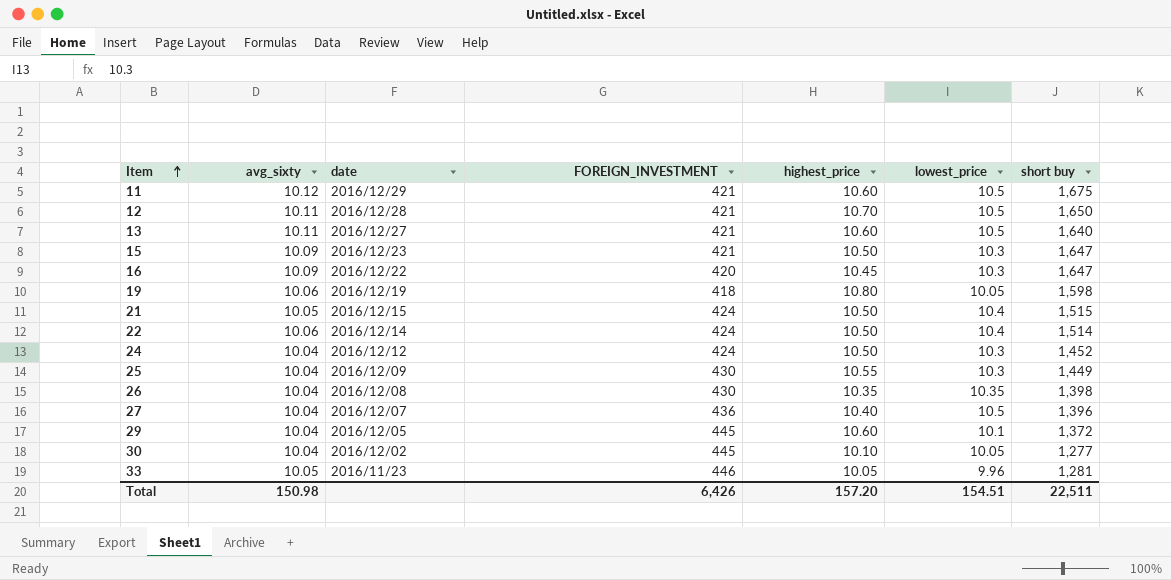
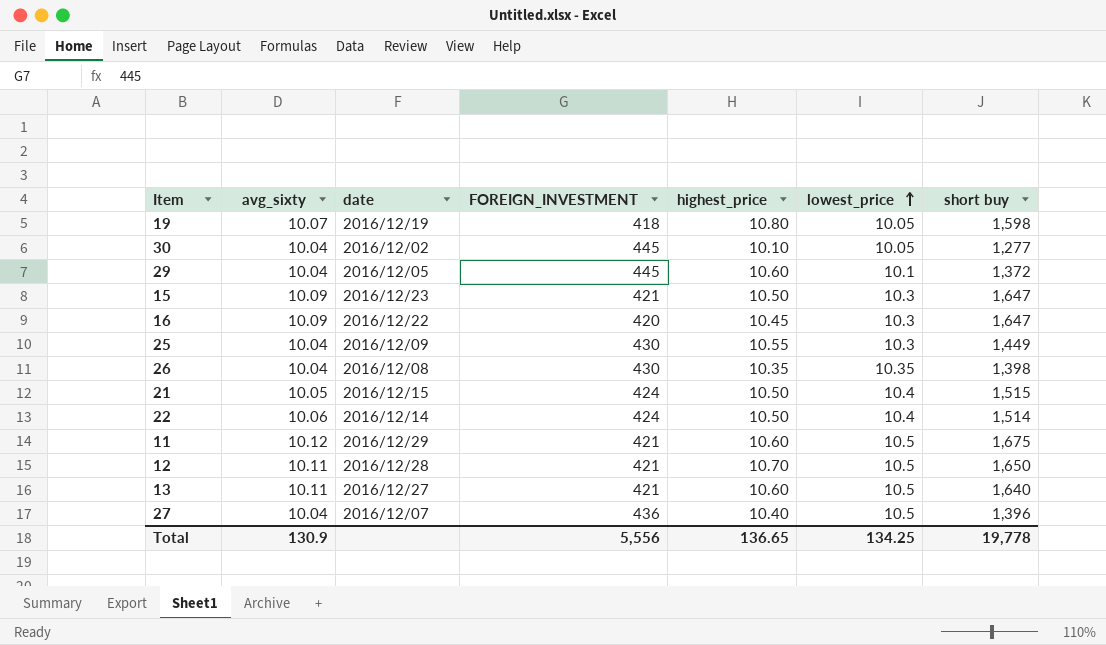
row order: Item ascending -> lowest_price ascending
row 24: 10.04 | 2016/12/12 | 424 | 10.50 | 10.3 | 1,452 -> none
row 33: 10.05 | 2016/11/23 | 446 | 10.05 | 9.96 | 1,281 -> none
19 | avg_sixty: 10.06 -> 10.07
Total | avg_sixty: 150.98 -> 130.9
Total | FOREIGN_INVESTMENT: 6,426 -> 5,556
Total | highest_price: 157.20 -> 136.65
Total | lowest_price: 154.51 -> 134.25
Total | short buy: 22,511 -> 19,778

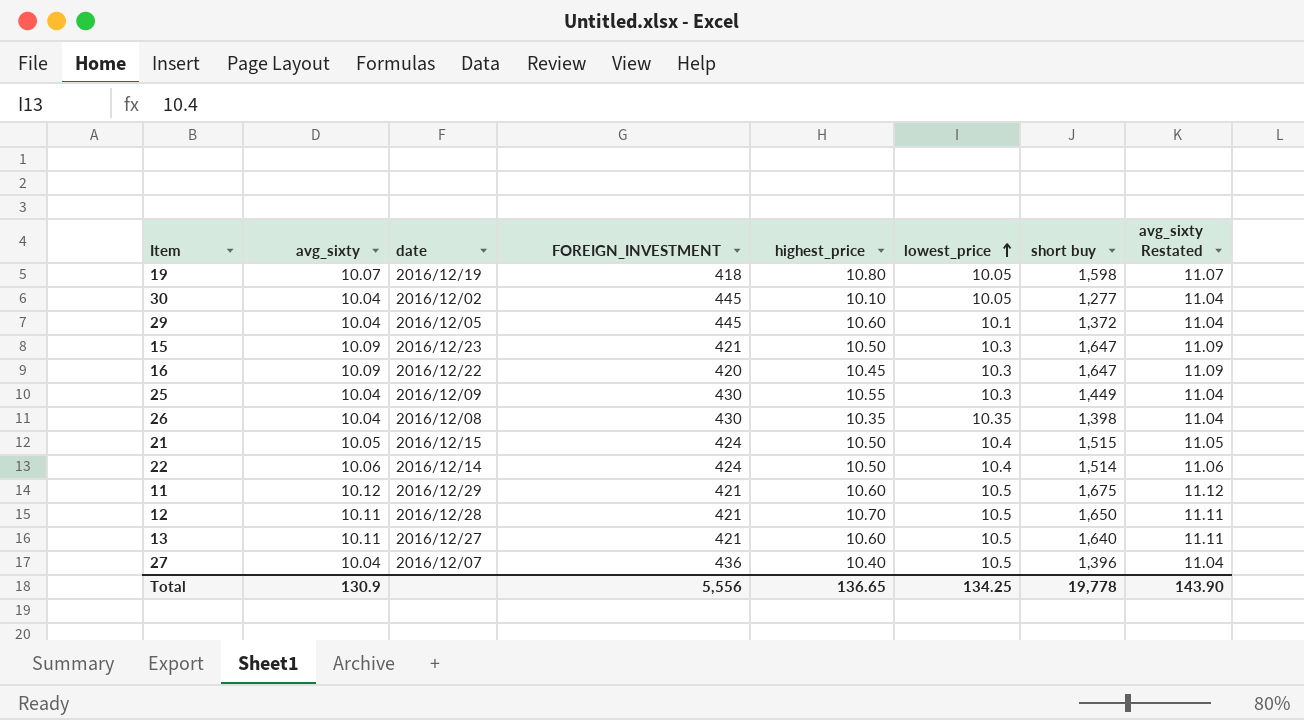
column avg_sixty Restated | formula: none -> [avg_sixty] + 1

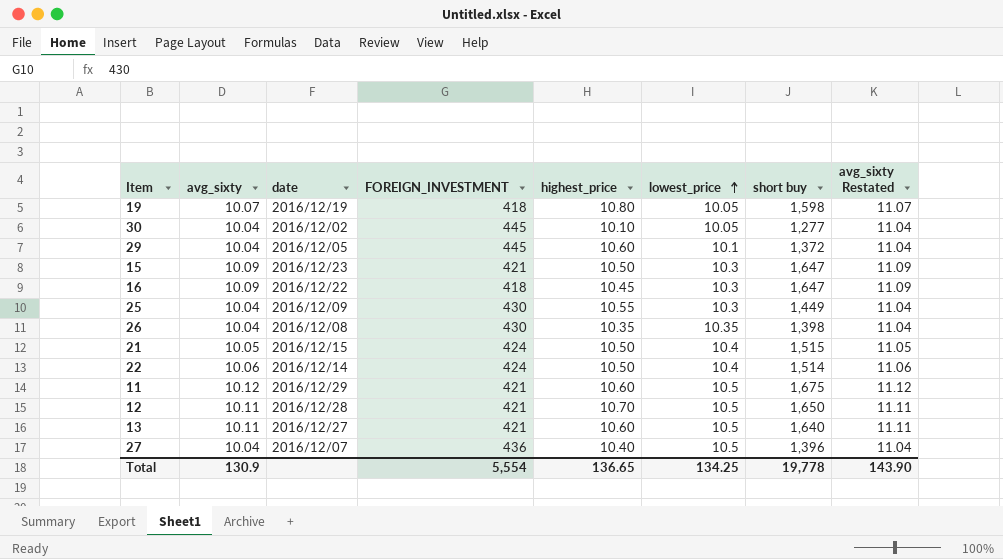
16 | FOREIGN_INVESTMENT: 420 -> 418
Total | FOREIGN_INVESTMENT: 5,556 -> 5,554

